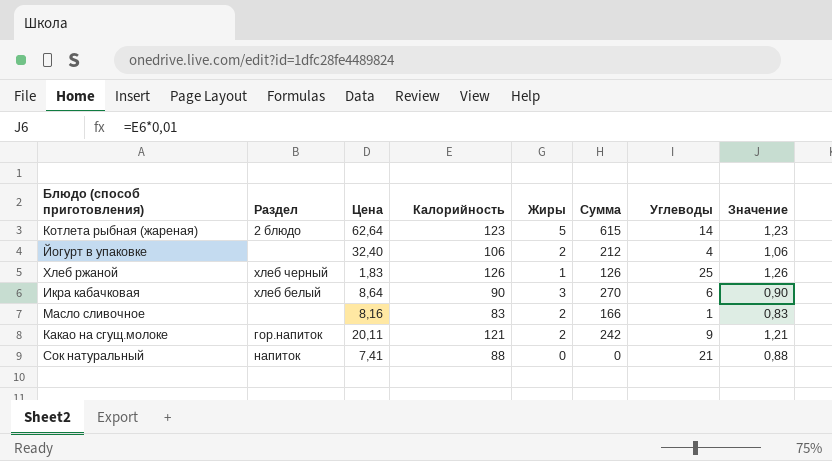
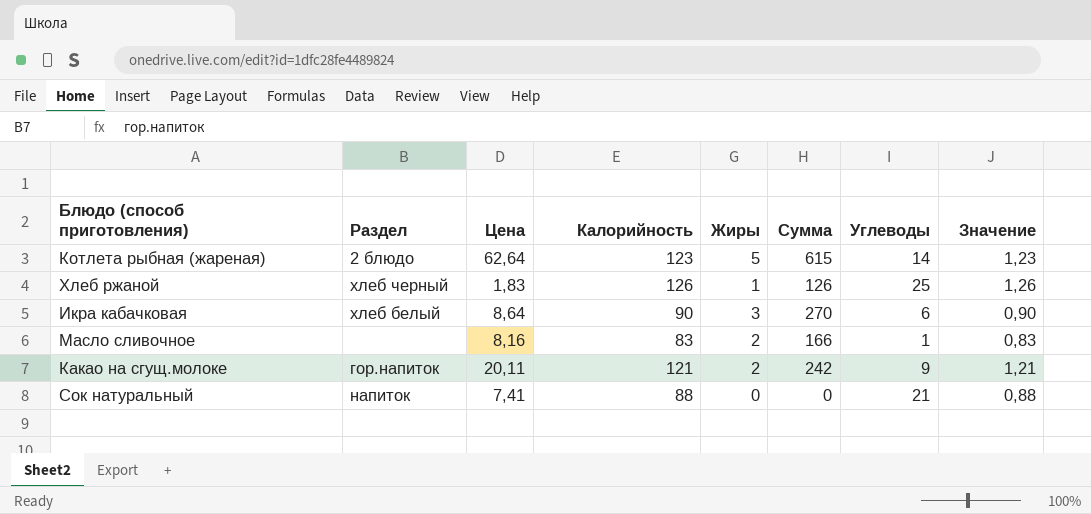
row Йогурт в упаковке: none | 32,40 | 106 | 2 | 212 | 4 | 1,06 -> none

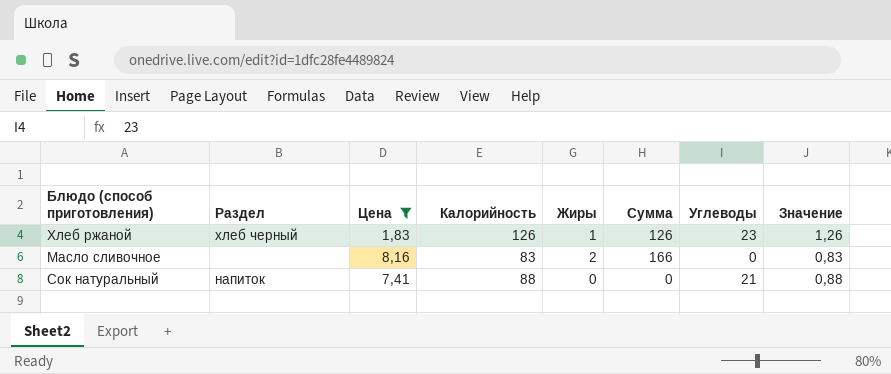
filter: none -> Цена <= 8,16
Хлеб ржаной | Углеводы: 25 -> 23
Масло сливочное | Углеводы: 1 -> 0

